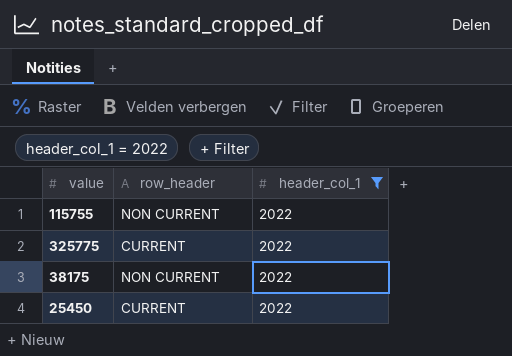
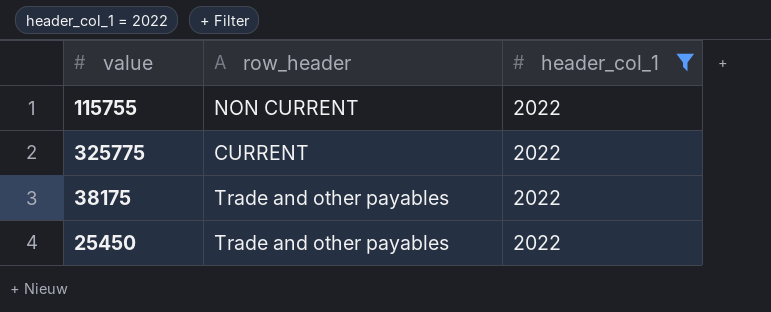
38175 | row_header: NON CURRENT -> Trade and other payables
25450 | row_header: CURRENT -> Trade and other payables

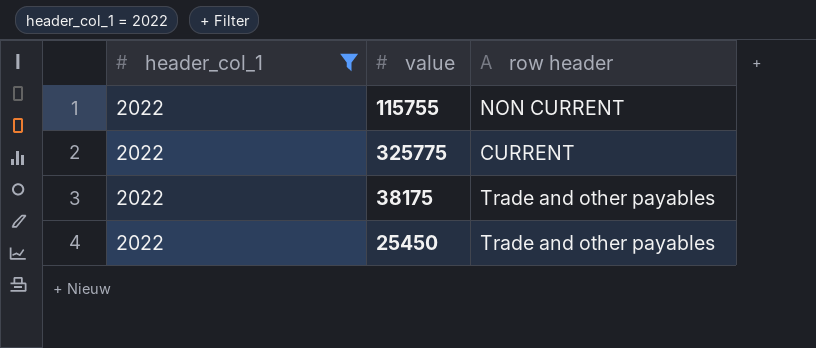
column header_col_1 | position: 3 -> 1
column name: row_header -> row header

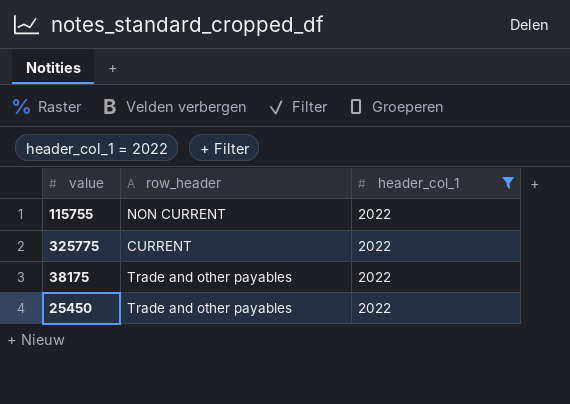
column name: row header -> row_header
column header_col_1 | position: 1 -> 3

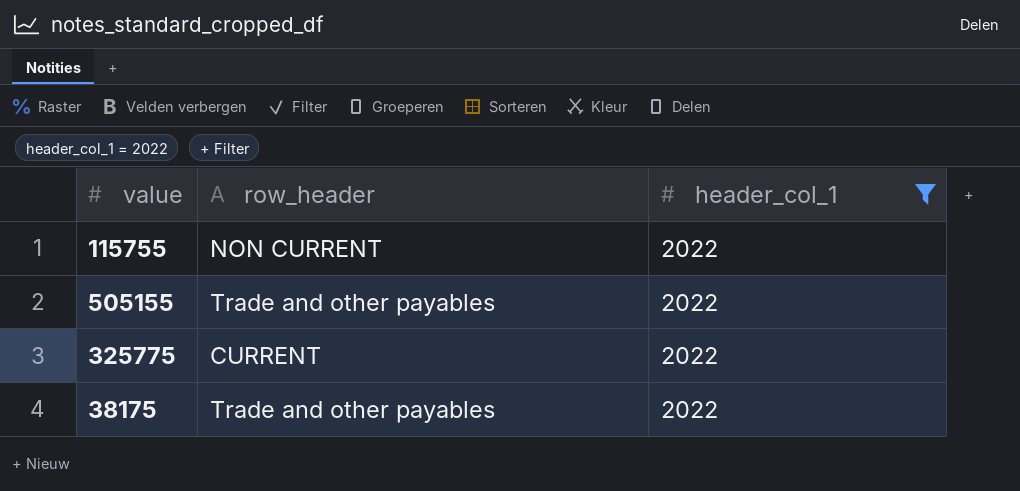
row 25450: Trade and other payables | 2022 -> none
row 505155: none -> Trade and other payables | 2022

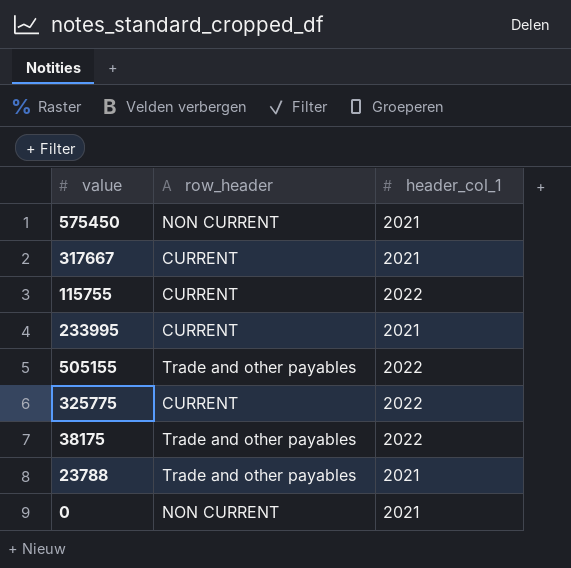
filter: header_col_1 = 2022 -> none
115755 | row_header: NON CURRENT -> CURRENT

